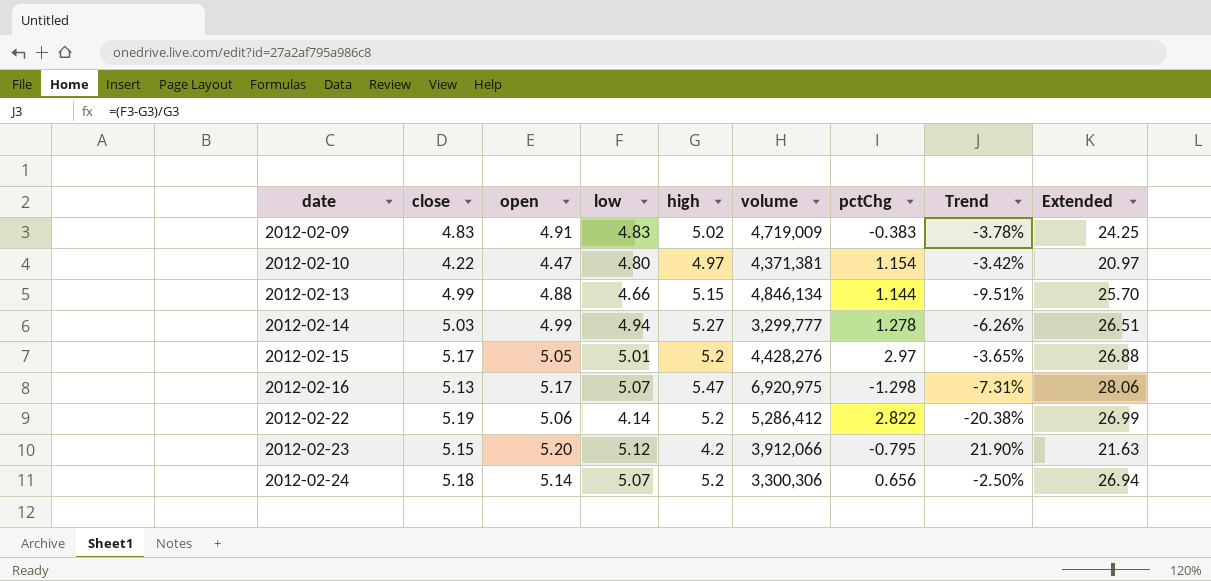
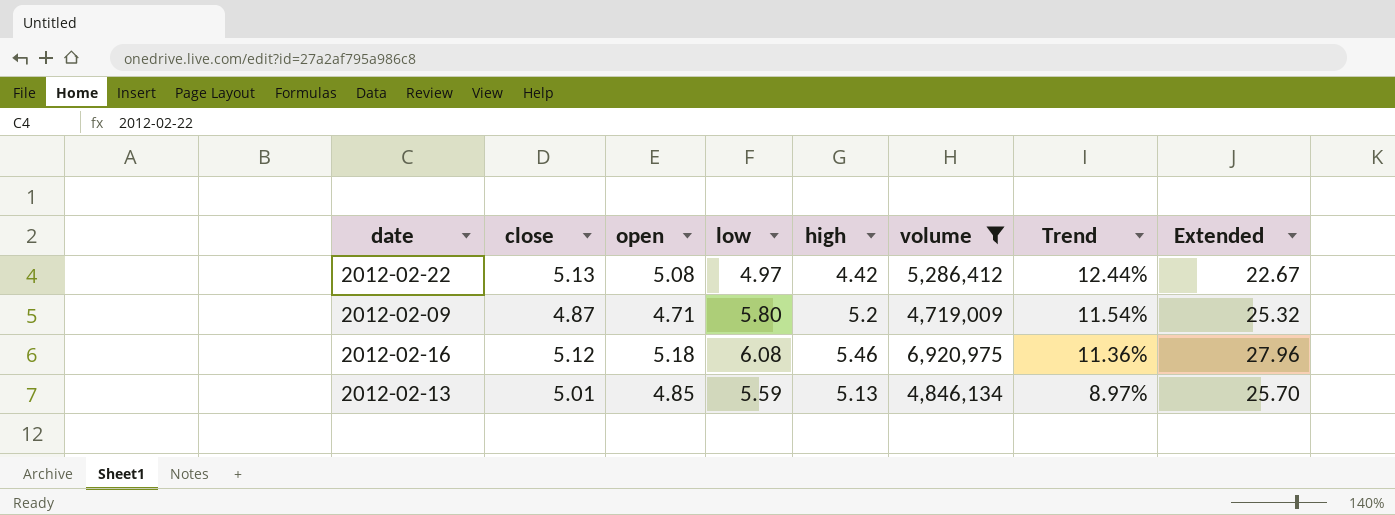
filter: none -> volume >= 4,719,009
row order: date ascending -> Trend descending
column pctChg | position: 7 -> none
2012-02-22 | close: 5.19 -> 5.13
2012-02-22 | open: 5.06 -> 5.08
2012-02-22 | low: 4.14 -> 4.97
2012-02-22 | high: 5.2 -> 4.42
2012-02-22 | Trend: -20.38% -> 12.44%
2012-02-22 | Extended: 26.99 -> 22.67
2012-02-09 | close: 4.83 -> 4.87
2012-02-09 | open: 4.91 -> 4.71
2012-02-09 | low: 4.83 -> 5.80
2012-02-09 | high: 5.02 -> 5.2
2012-02-09 | Trend: -3.78% -> 11.54%
2012-02-09 | Extended: 24.25 -> 25.32
2012-02-16 | close: 5.13 -> 5.12
2012-02-16 | open: 5.17 -> 5.18
2012-02-16 | low: 5.07 -> 6.08
2012-02-16 | high: 5.47 -> 5.46
2012-02-16 | Trend: -7.31% -> 11.36%
2012-02-16 | Extended: 28.06 -> 27.96
2012-02-13 | close: 4.99 -> 5.01
2012-02-13 | open: 4.88 -> 4.85
2012-02-13 | low: 4.66 -> 5.59
2012-02-13 | high: 5.15 -> 5.13
2012-02-13 | Trend: -9.51% -> 8.97%

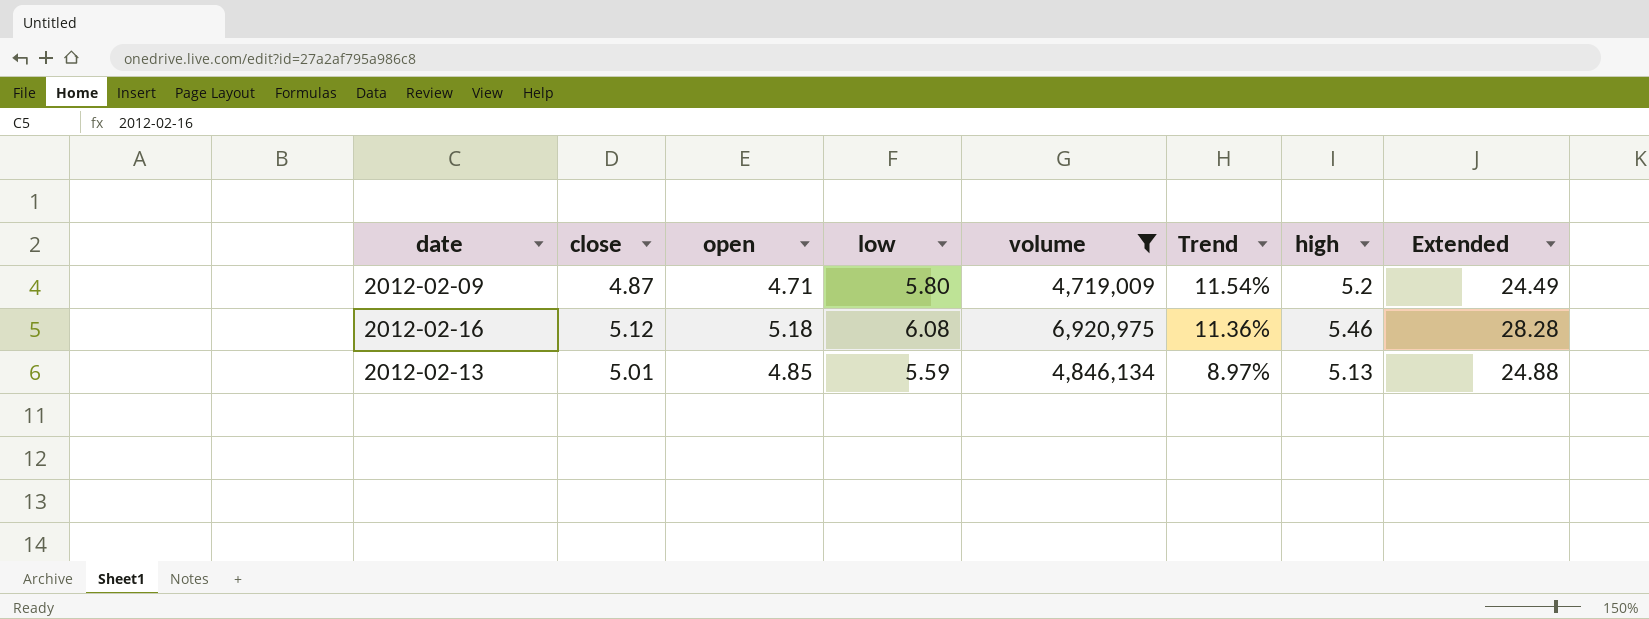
column high | position: 5 -> 7
column Extended | formula: [close] * [high] -> [open] * [high]
row 2012-02-22: 5.13 | 5.08 | 4.97 | 4.42 | 5,286,412 | 12.44% | 22.67 -> none

